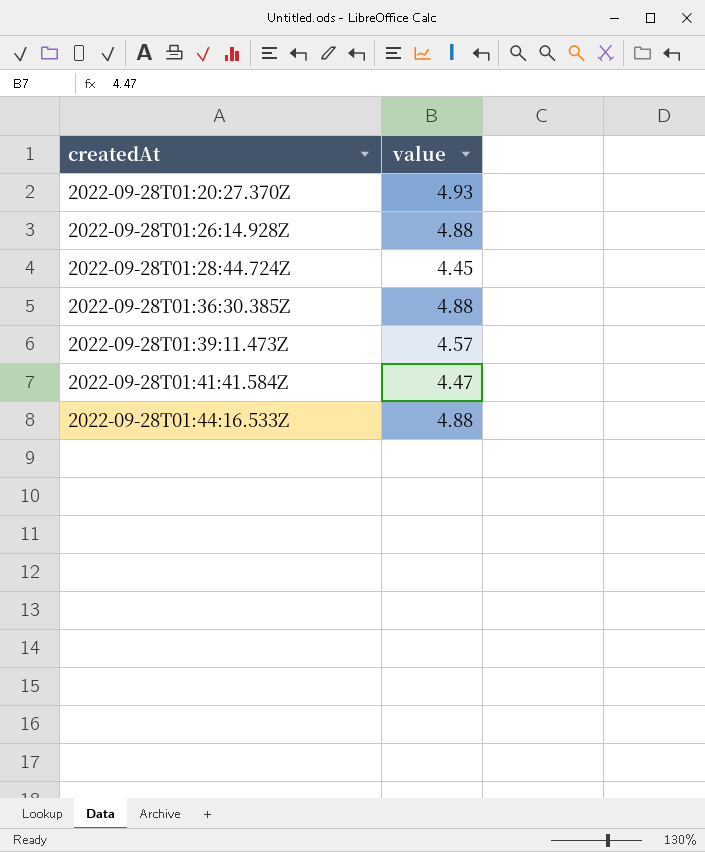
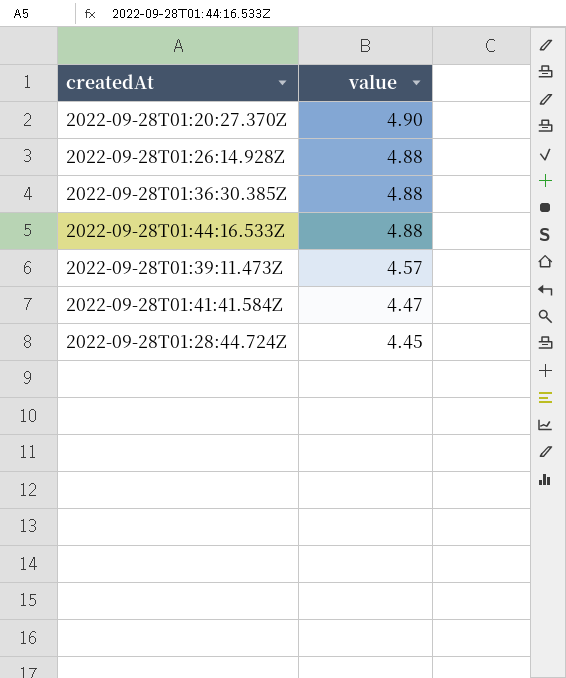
row order: createdAt ascending -> value descending
2022-09-28T01:20:27.370Z | value: 4.93 -> 4.90

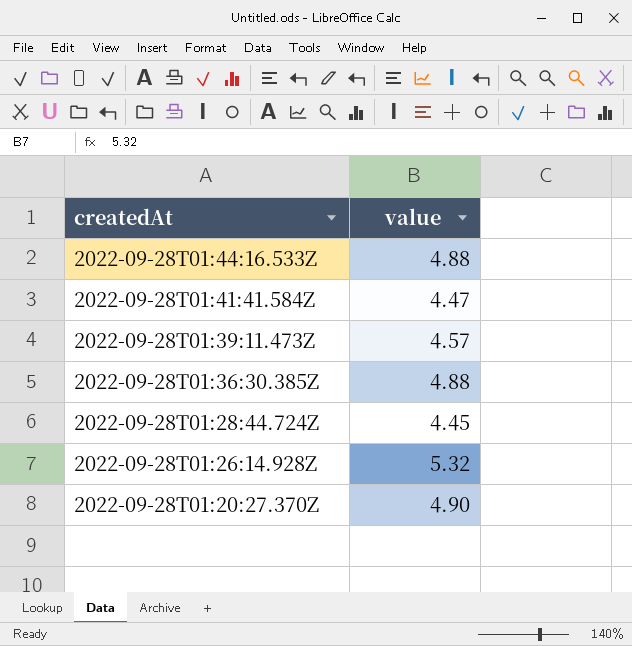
row order: value descending -> createdAt descending
2022-09-28T01:26:14.928Z | value: 4.88 -> 5.32

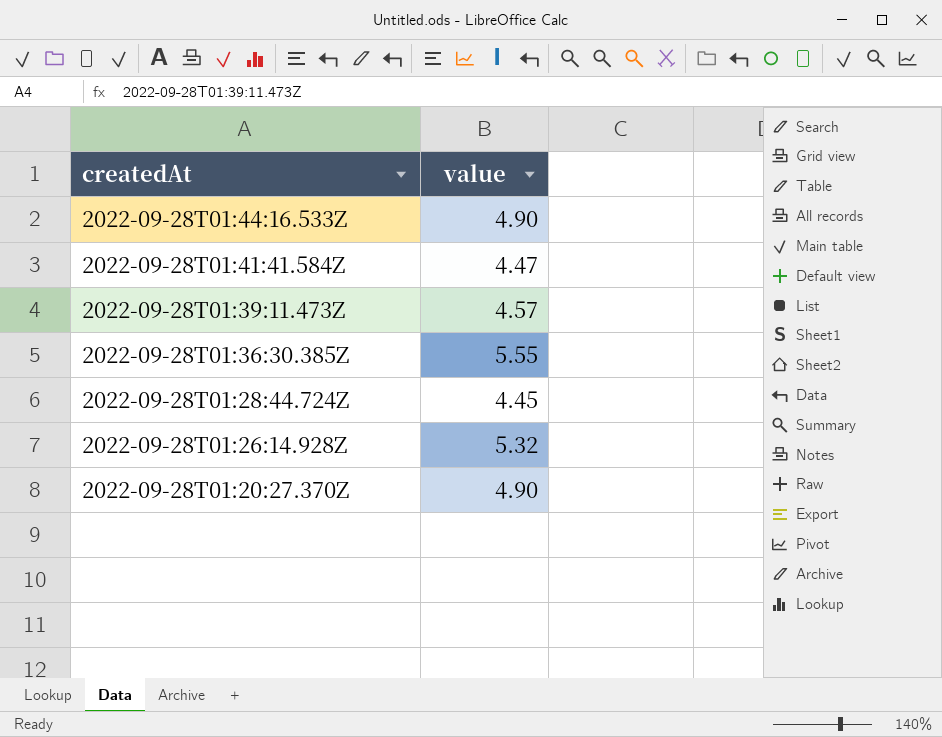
2022-09-28T01:44:16.533Z | value: 4.88 -> 4.90
2022-09-28T01:36:30.385Z | value: 4.88 -> 5.55

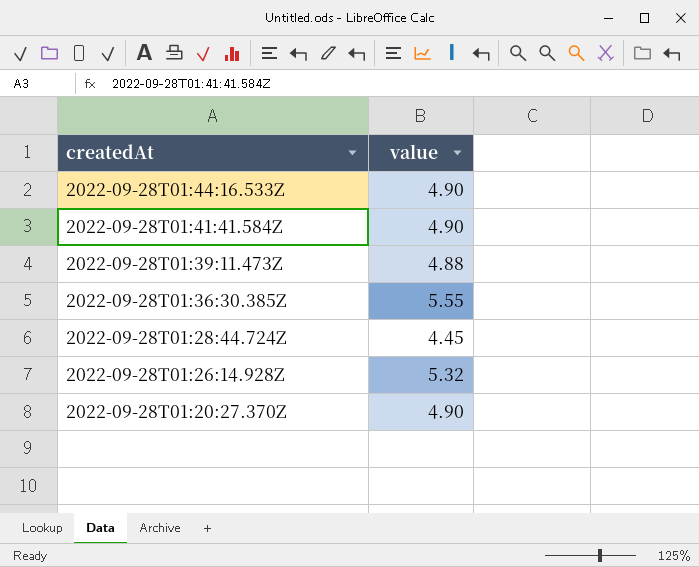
2022-09-28T01:41:41.584Z | value: 4.47 -> 4.90
2022-09-28T01:39:11.473Z | value: 4.57 -> 4.88

